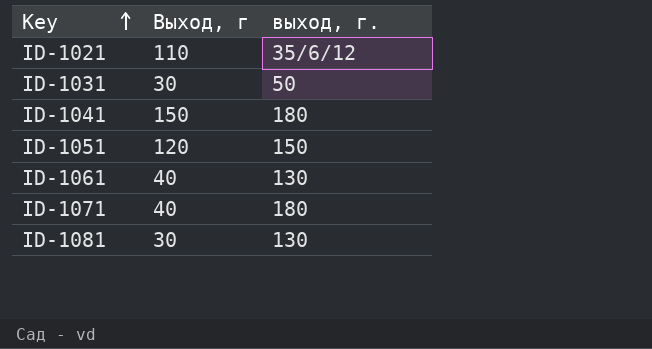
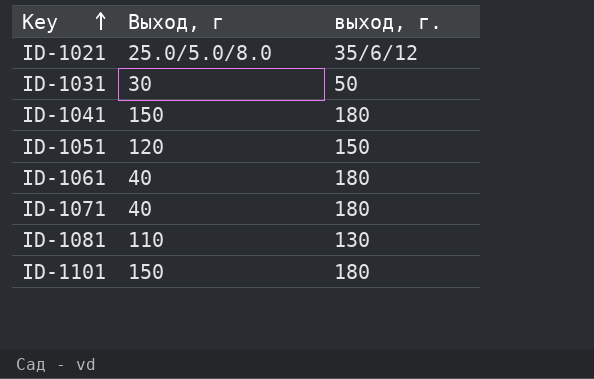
ID-1021 | Выход, г: 110 -> 25.0/5.0/8.0
ID-1061 | выход, г.: 130 -> 180
ID-1081 | Выход, г: 30 -> 110
row ID-1101: none -> 150 | 180

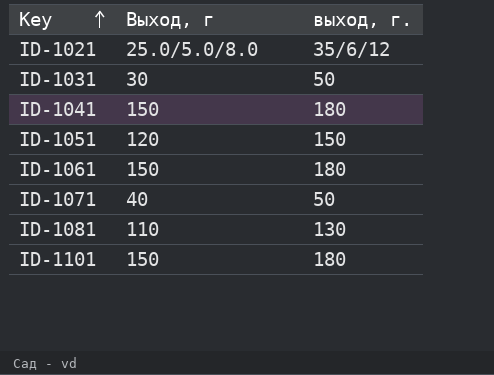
ID-1061 | Выход, г: 40 -> 150
ID-1071 | выход, г.: 180 -> 50

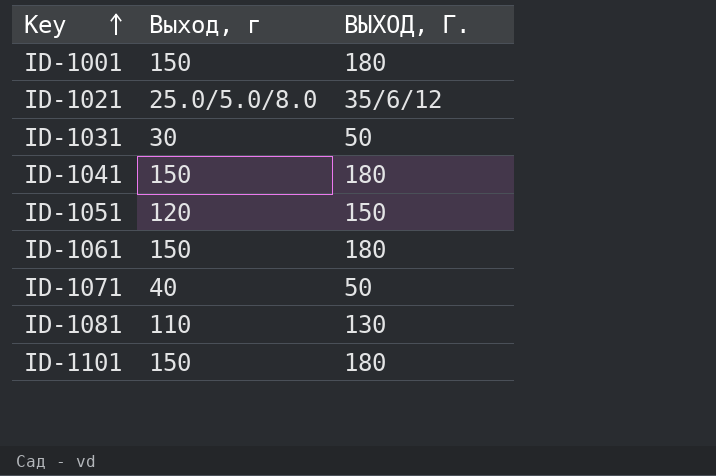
column name: выход, г. -> ВЫХОД, Г.
row ID-1001: none -> 150 | 180

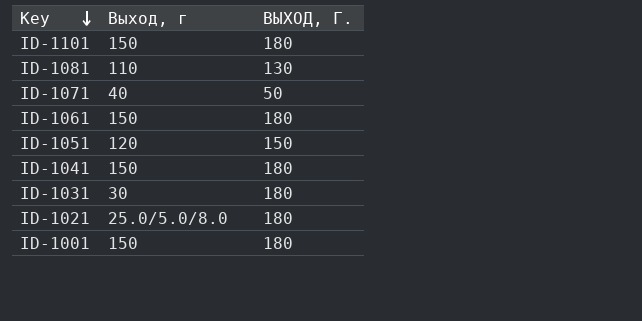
row order: Key ascending -> Key descending
ID-1031 | ВЫХОД, Г.: 50 -> 180
ID-1021 | ВЫХОД, Г.: 35/6/12 -> 180

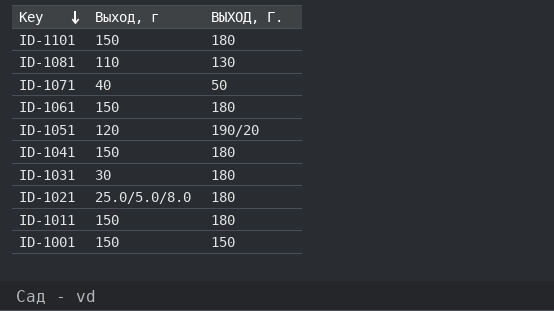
ID-1051 | ВЫХОД, Г.: 150 -> 190/20
row ID-1011: none -> 150 | 180
ID-1001 | ВЫХОД, Г.: 180 -> 150

